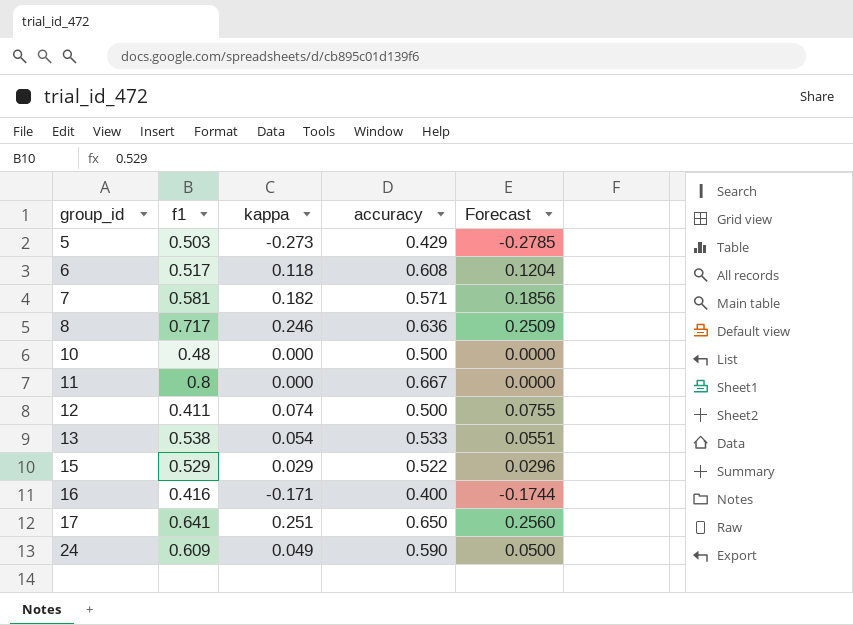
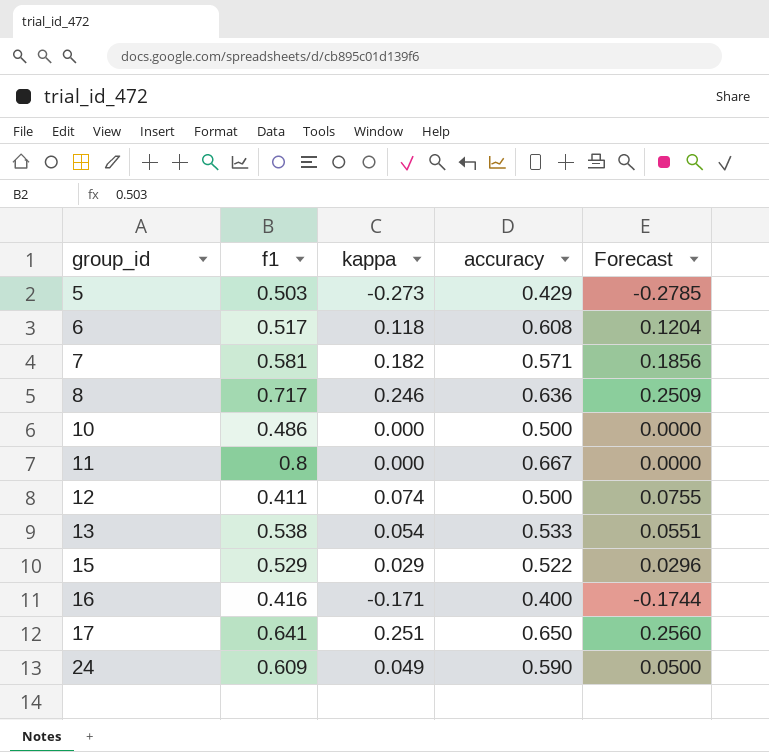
10 | f1: 0.48 -> 0.486

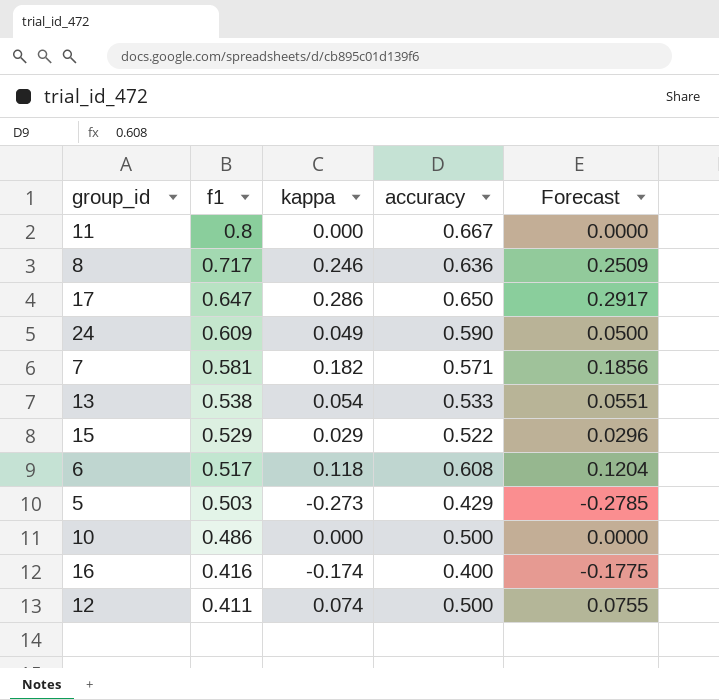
row order: group_id ascending -> f1 descending
17 | f1: 0.641 -> 0.647
17 | kappa: 0.251 -> 0.286
17 | Forecast: 0.2560 -> 0.2917
16 | kappa: -0.171 -> -0.174
16 | Forecast: -0.1744 -> -0.1775

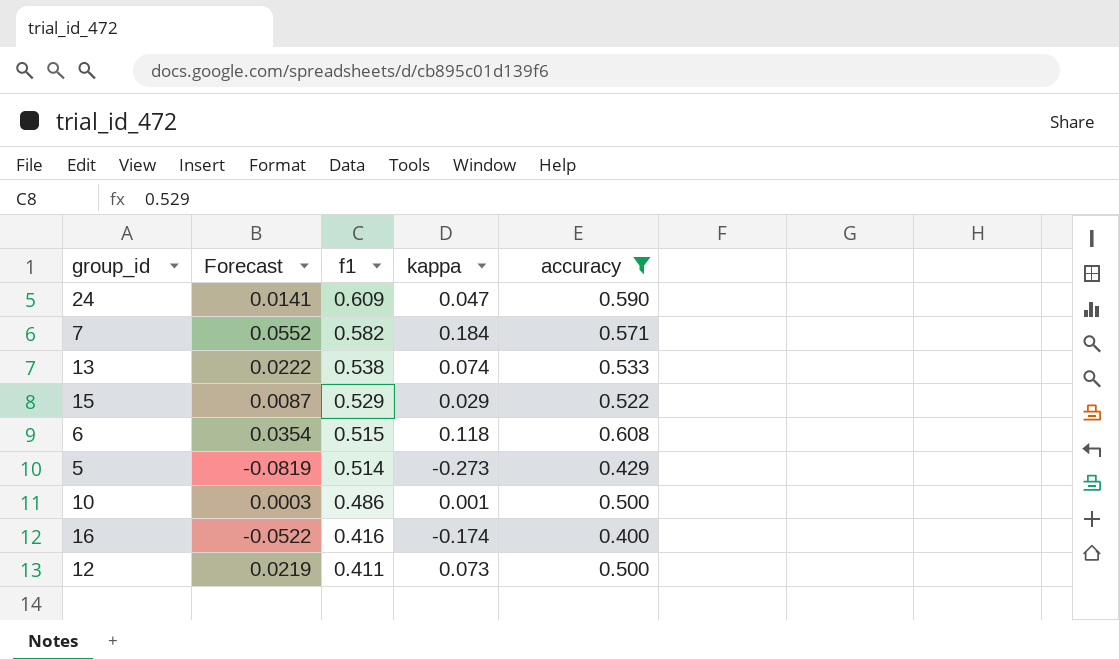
filter: none -> accuracy <= 0.608
column Forecast | formula: [kappa] * 1.02 -> [kappa] * 0.3
column Forecast | position: 5 -> 2
24 | kappa: 0.049 -> 0.047
7 | f1: 0.581 -> 0.582
7 | kappa: 0.182 -> 0.184
13 | kappa: 0.054 -> 0.074
6 | f1: 0.517 -> 0.515
5 | f1: 0.503 -> 0.514
10 | kappa: 0.000 -> 0.001
12 | kappa: 0.074 -> 0.073

